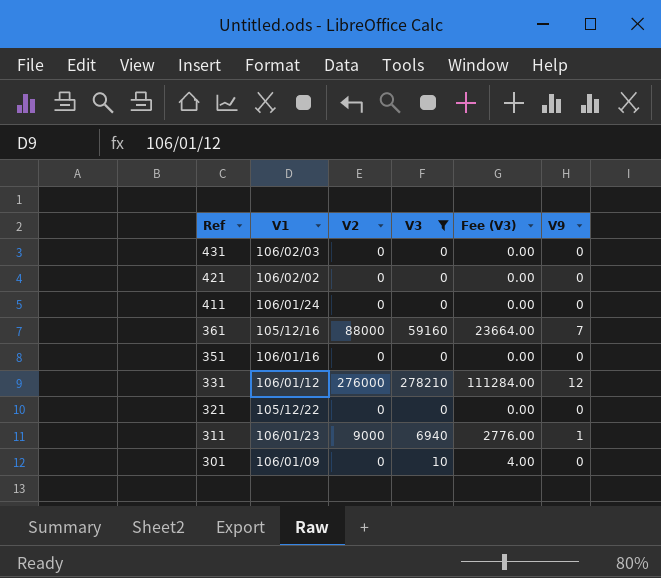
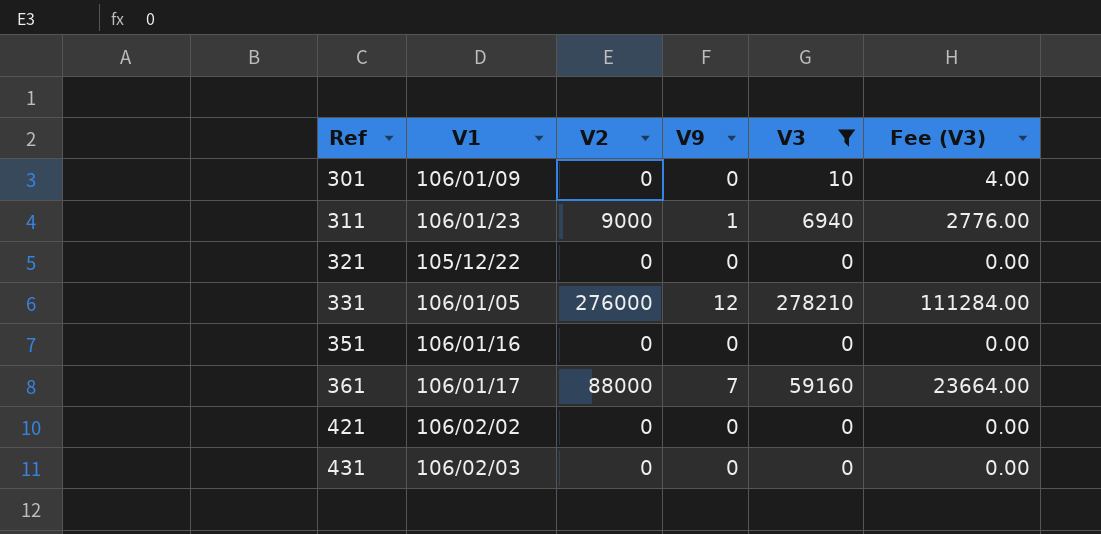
row order: Ref descending -> Ref ascending
column V9 | position: 6 -> 4
row 411: 106/01/24 | 0 | 0 | 0.00 | 0 -> none
331 | V1: 106/01/12 -> 106/01/05
361 | V1: 105/12/16 -> 106/01/17

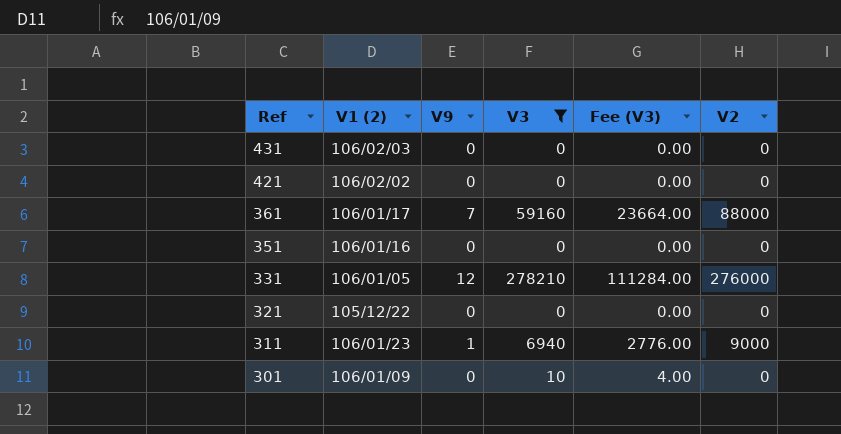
row order: Ref ascending -> Ref descending
column name: V1 -> V1 (2)
column V2 | position: 3 -> 6

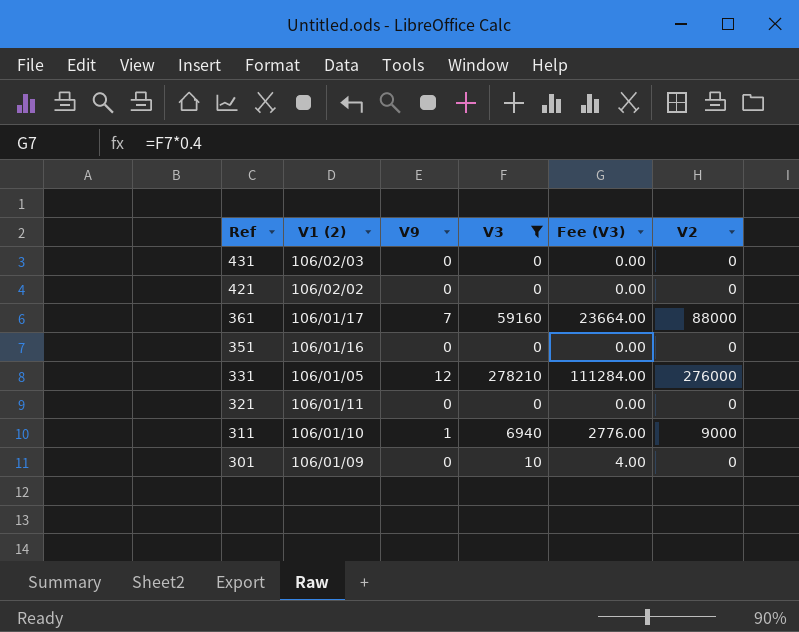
321 | V1 (2): 105/12/22 -> 106/01/11
311 | V1 (2): 106/01/23 -> 106/01/10

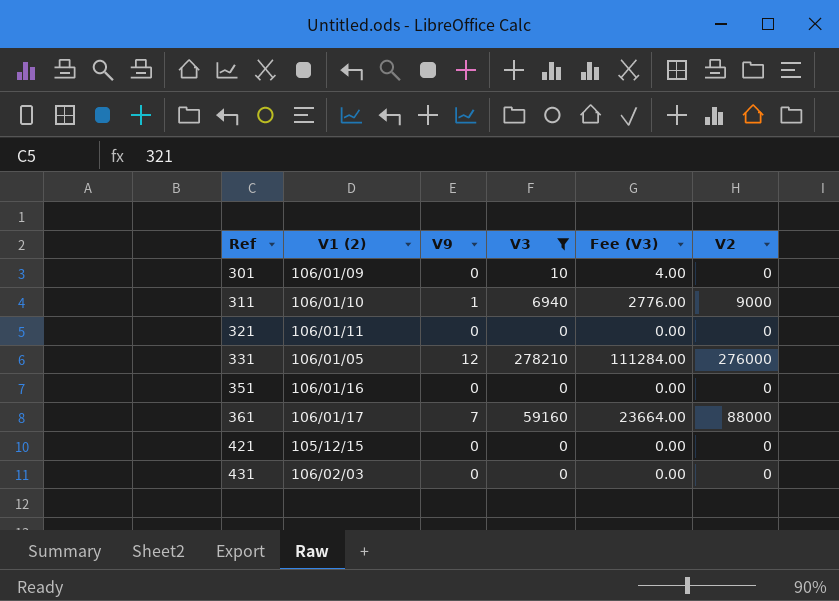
row order: Ref descending -> Ref ascending
421 | V1 (2): 106/02/02 -> 105/12/15

